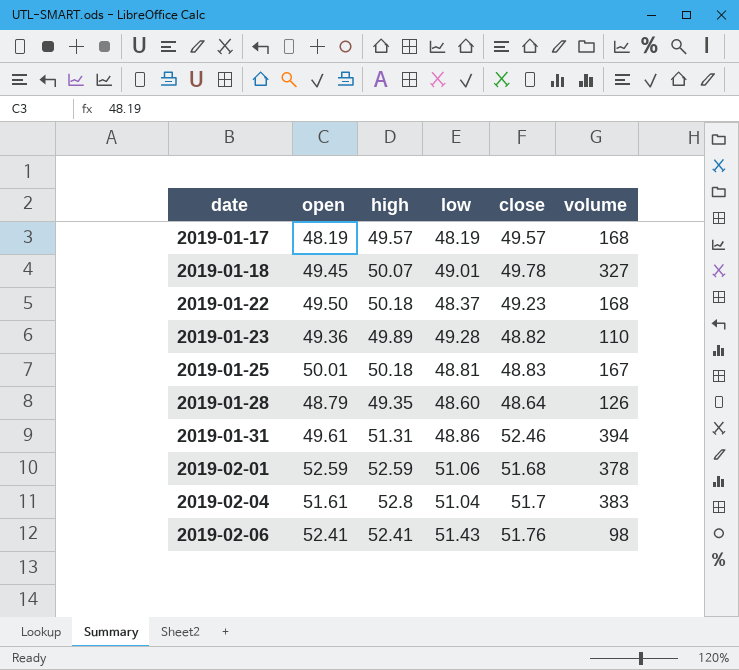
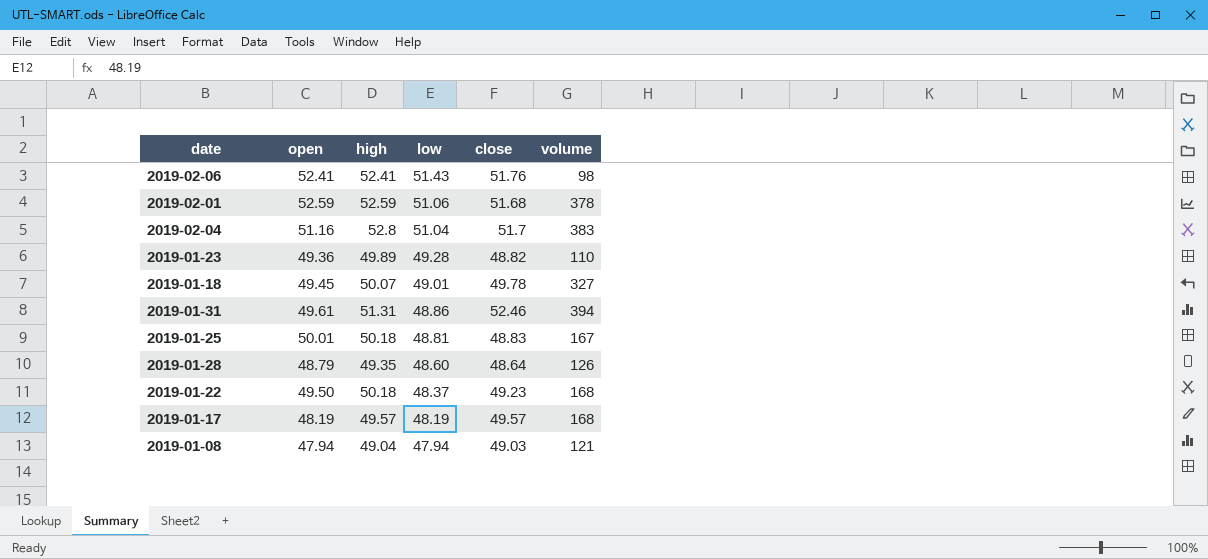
row order: date ascending -> low descending
2019-02-04 | open: 51.61 -> 51.16
row 2019-01-08: none -> 47.94 | 49.04 | 47.94 | 49.03 | 121

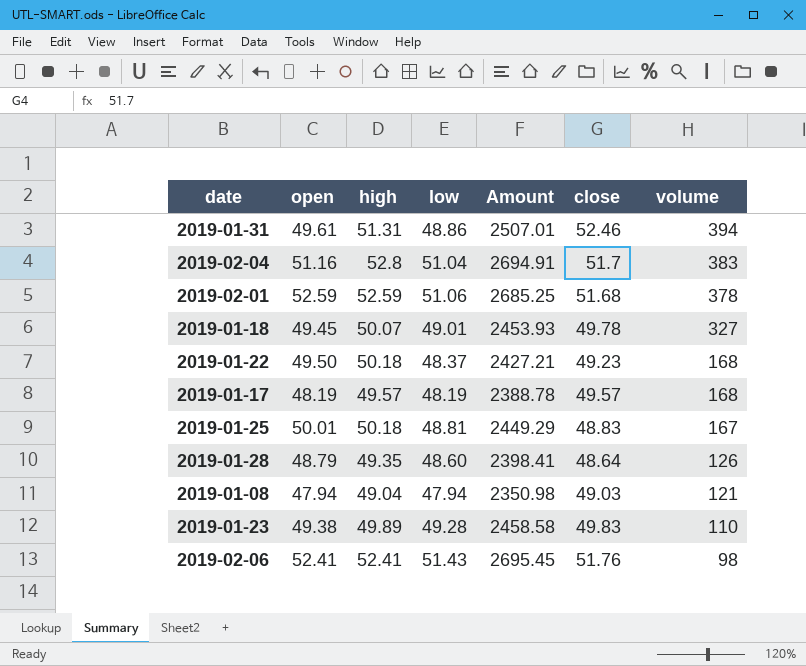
row order: low descending -> volume descending
column Amount | formula: none -> [high] * [low]
2019-01-23 | open: 49.36 -> 49.38
2019-01-23 | close: 48.82 -> 49.83

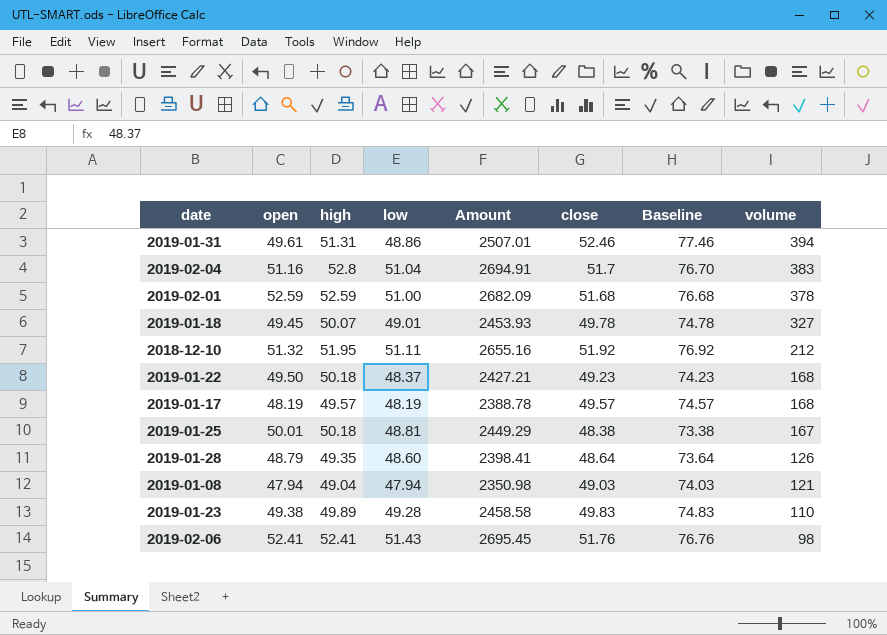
column Baseline | formula: none -> [close] + 25
2019-02-01 | low: 51.06 -> 51.00
2019-02-01 | Amount: 2685.25 -> 2682.09
row 2018-12-10: none -> 51.32 | 51.95 | 51.11 | 2655.16 | 51.92 | 76.92 | 212
2019-01-25 | close: 48.83 -> 48.38

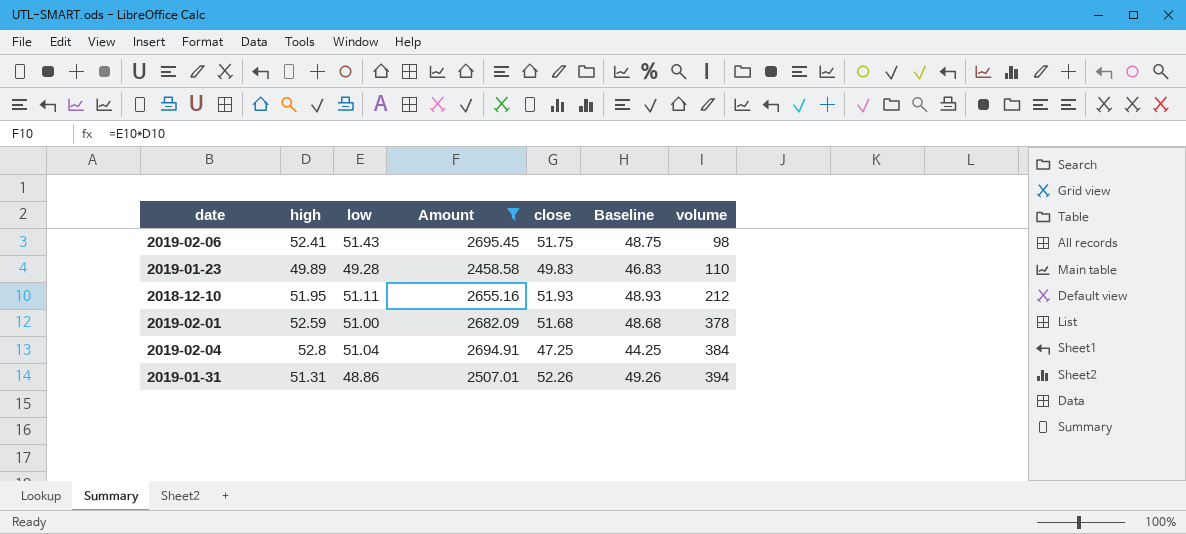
filter: none -> Amount >= 2458.58
row order: volume descending -> volume ascending
column open | position: 2 -> none
column Baseline | formula: [close] + 25 -> [close] - 3
2019-02-06 | close: 51.76 -> 51.75
2018-12-10 | close: 51.92 -> 51.93
2019-02-04 | close: 51.7 -> 47.25
2019-02-04 | volume: 383 -> 384
2019-01-31 | close: 52.46 -> 52.26

